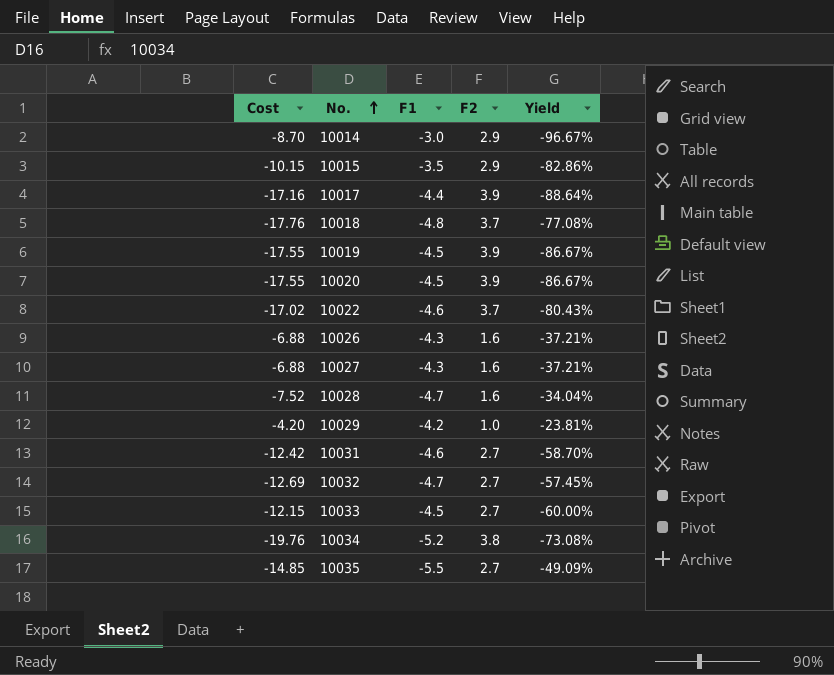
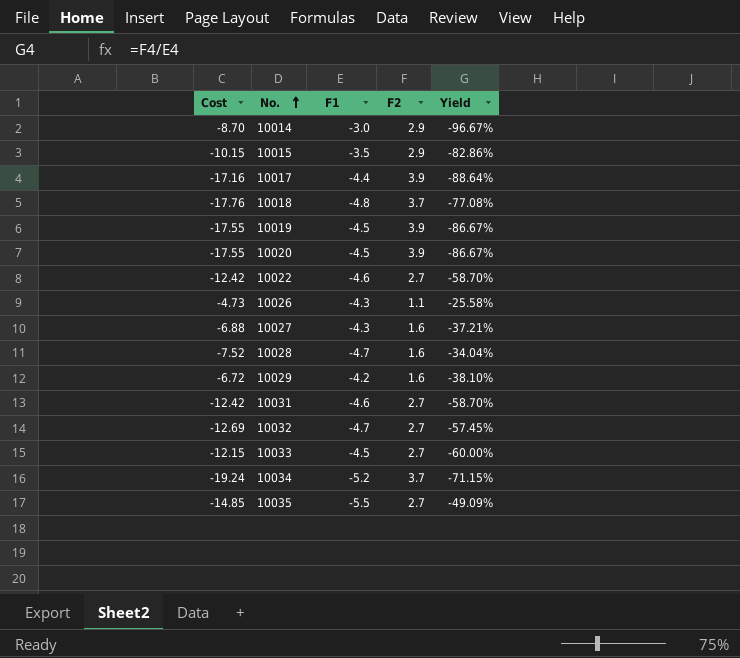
10022 | Cost: -17.02 -> -12.42
10022 | F2: 3.7 -> 2.7
10022 | Yield: -80.43% -> -58.70%
10026 | Cost: -6.88 -> -4.73
10026 | F2: 1.6 -> 1.1
10026 | Yield: -37.21% -> -25.58%
10029 | Cost: -4.20 -> -6.72
10029 | F2: 1.0 -> 1.6
10029 | Yield: -23.81% -> -38.10%
10034 | Cost: -19.76 -> -19.24
10034 | F2: 3.8 -> 3.7
10034 | Yield: -73.08% -> -71.15%

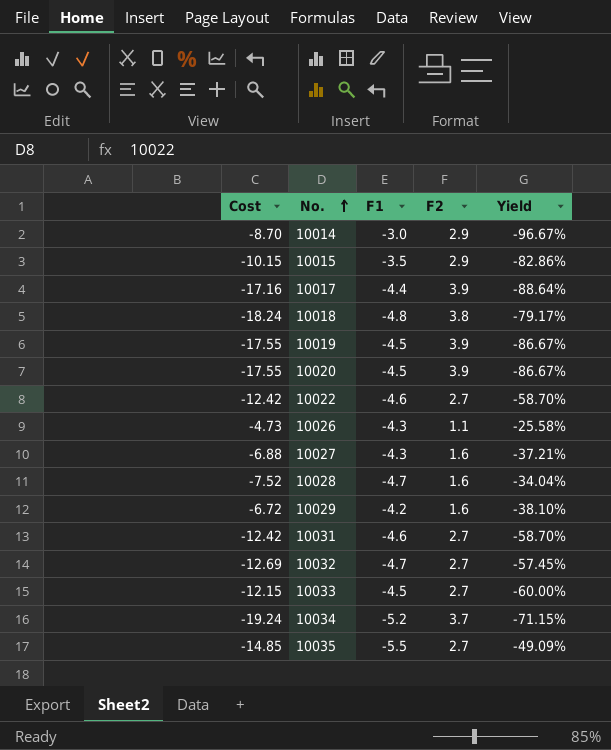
10018 | Cost: -17.76 -> -18.24
10018 | F2: 3.7 -> 3.8
10018 | Yield: -77.08% -> -79.17%

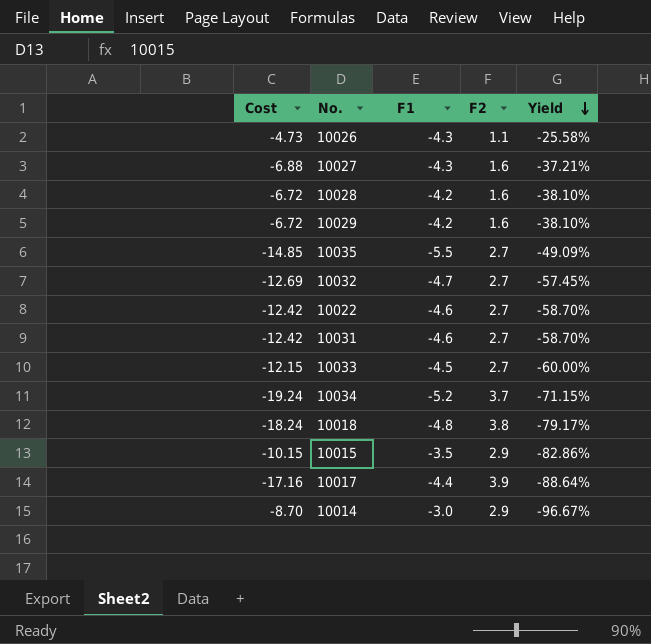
row order: No. ascending -> Yield descending
row 10019: -17.55 | -4.5 | 3.9 | -86.67% -> none
row 10020: -17.55 | -4.5 | 3.9 | -86.67% -> none
10028 | Cost: -7.52 -> -6.72
10028 | F1: -4.7 -> -4.2
10028 | Yield: -34.04% -> -38.10%

